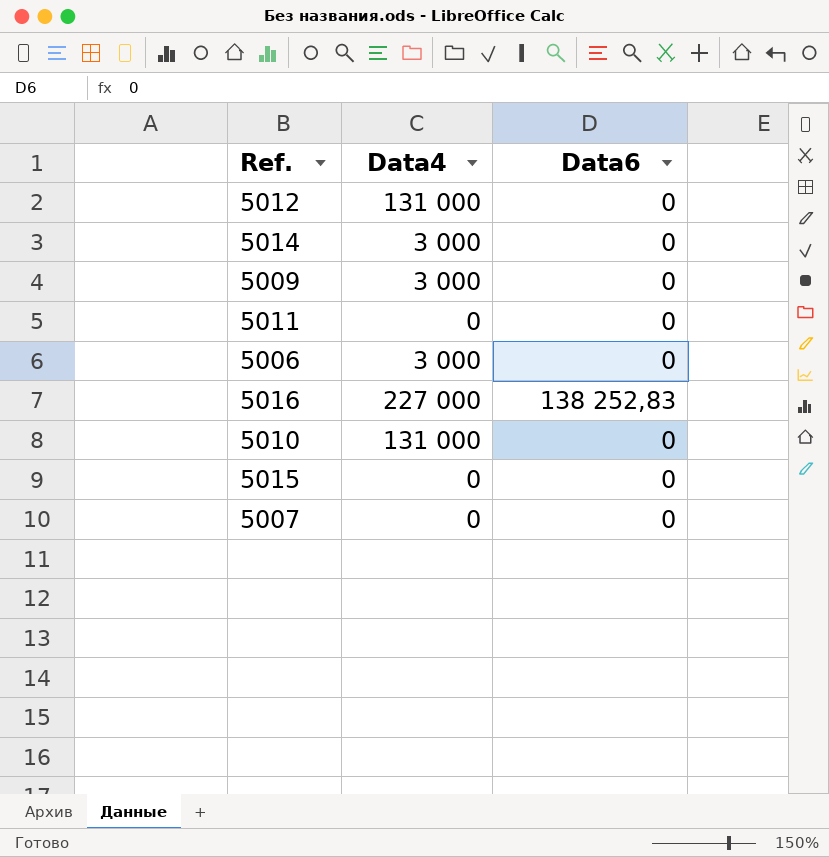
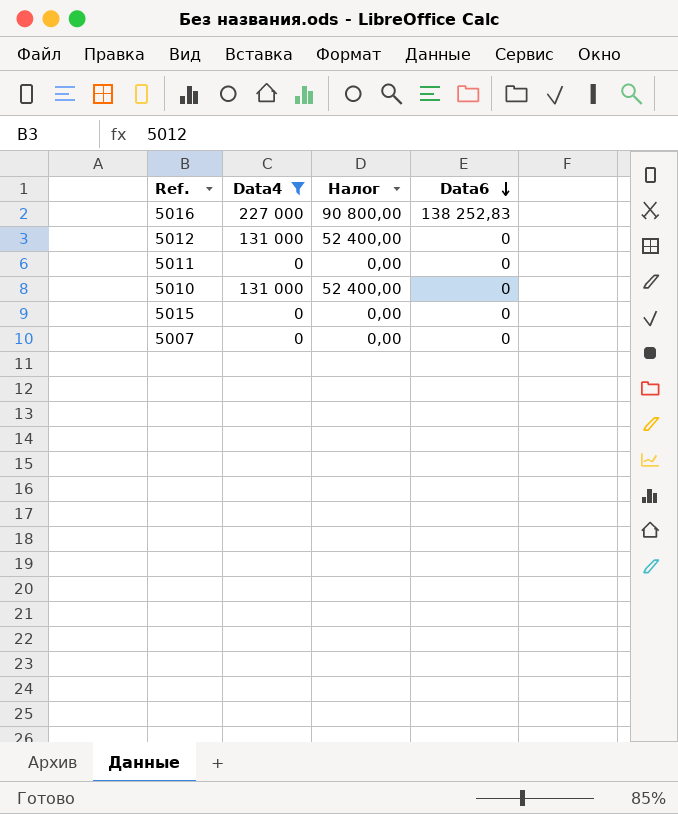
filter: none -> Data4 != 3 000
row order: none -> Data6 descending
column Налог | formula: none -> [Data4] * 0,4

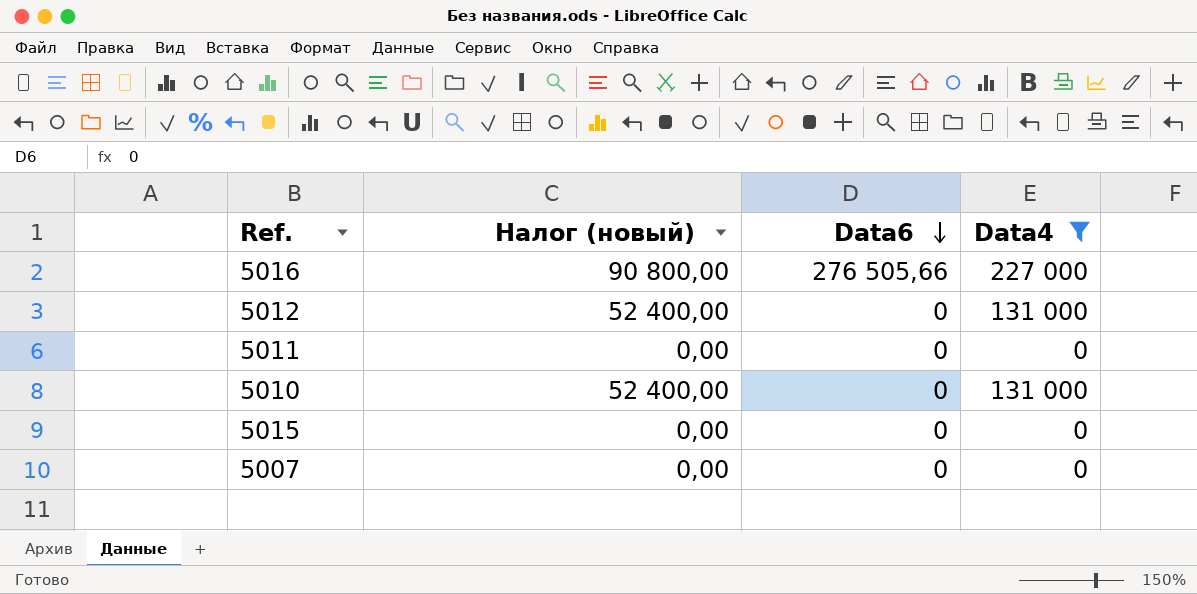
column name: Налог -> Налог (новый)
column Data4 | position: 2 -> 4
5016 | Data6: 138 252,83 -> 276 505,66

